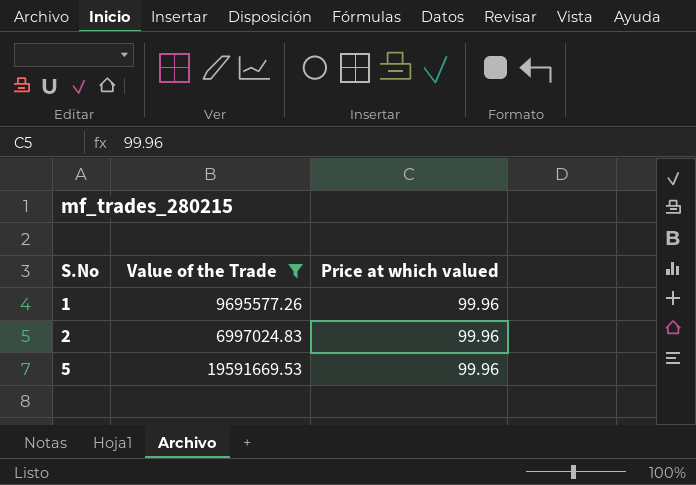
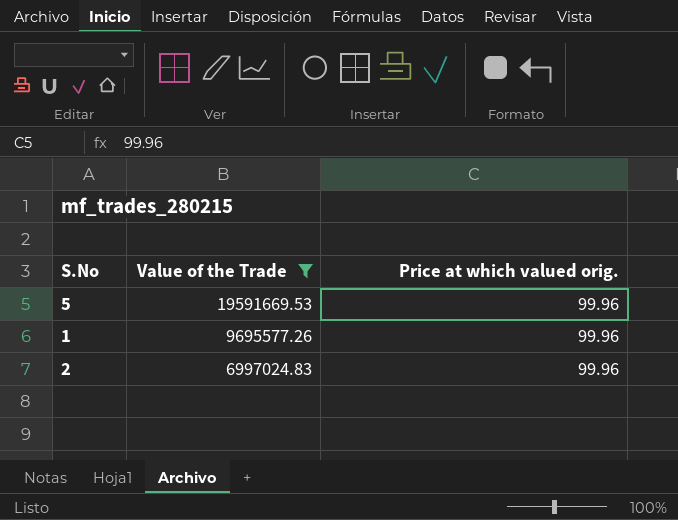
row order: S.No ascending -> Value of the Trade descending
column name: Price at which valued -> Price at which valued orig.

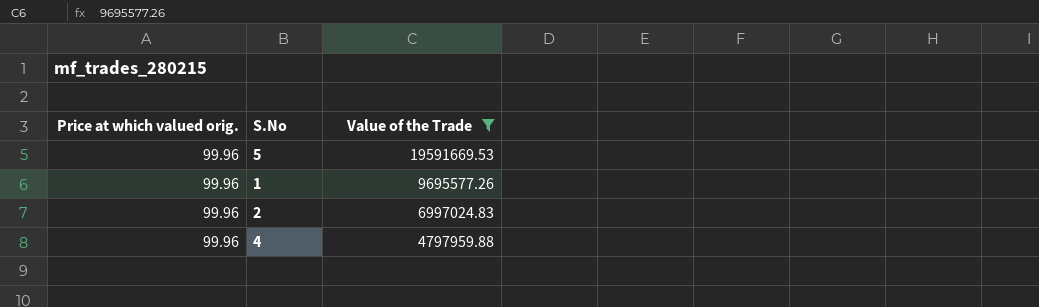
column Price at which valued orig. | position: 3 -> 1
row 4: none -> 99.96 | 4797959.88

